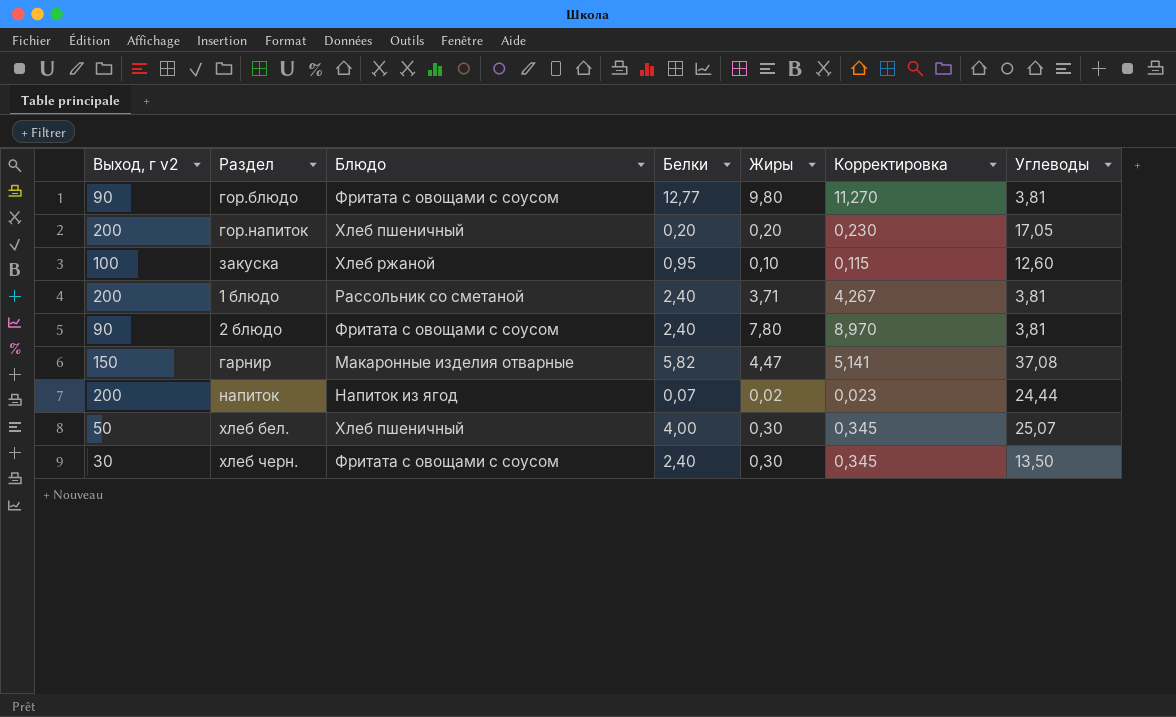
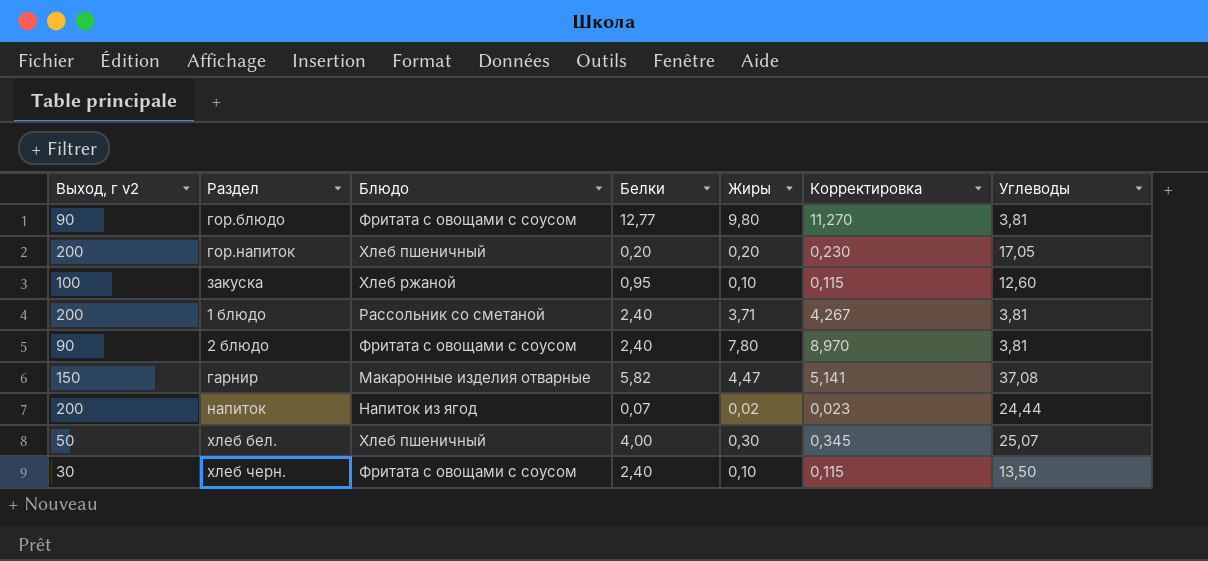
хлеб черн. | Жиры: 0,30 -> 0,10
хлеб черн. | Корректировка: 0,345 -> 0,115

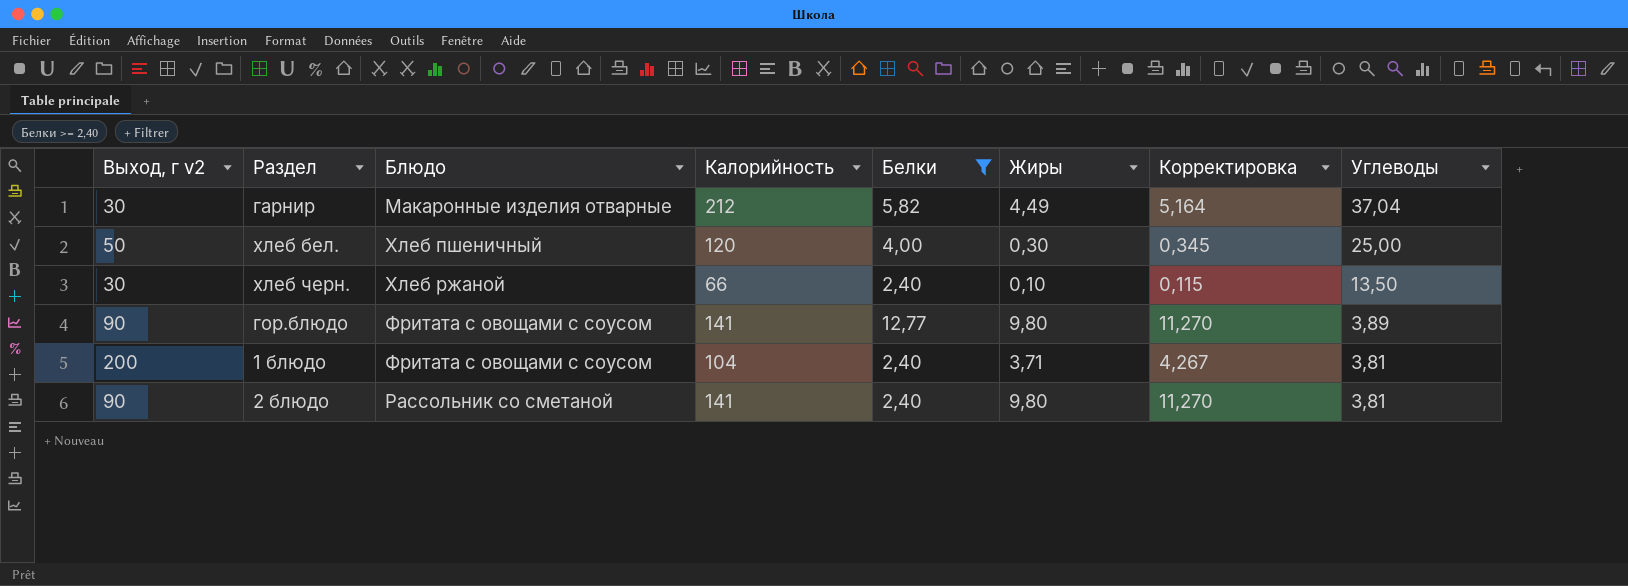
filter: none -> Белки >= 2,40
row order: none -> Углеводы descending
column Калорийность | position: none -> 4
гарнир | Выход, г v2: 150 -> 30
гарнир | Жиры: 4,47 -> 4,49
гарнир | Корректировка: 5,141 -> 5,164
гарнир | Углеводы: 37,08 -> 37,04
хлеб бел. | Углеводы: 25,07 -> 25,00
хлеб черн. | Блюдо: Фритата с овощами с соусом -> Хлеб ржаной
гор.блюдо | Углеводы: 3,81 -> 3,89
1 блюдо | Блюдо: Рассольник со сметаной -> Фритата с овощами с соусом
2 блюдо | Блюдо: Фритата с овощами с соусом -> Рассольник со сметаной
2 блюдо | Жиры: 7,80 -> 9,80
2 блюдо | Корректировка: 8,970 -> 11,270

